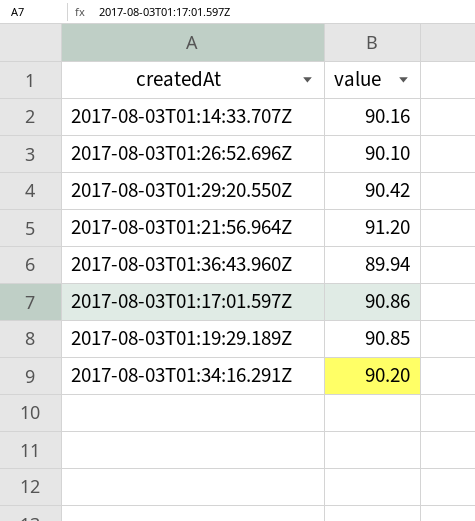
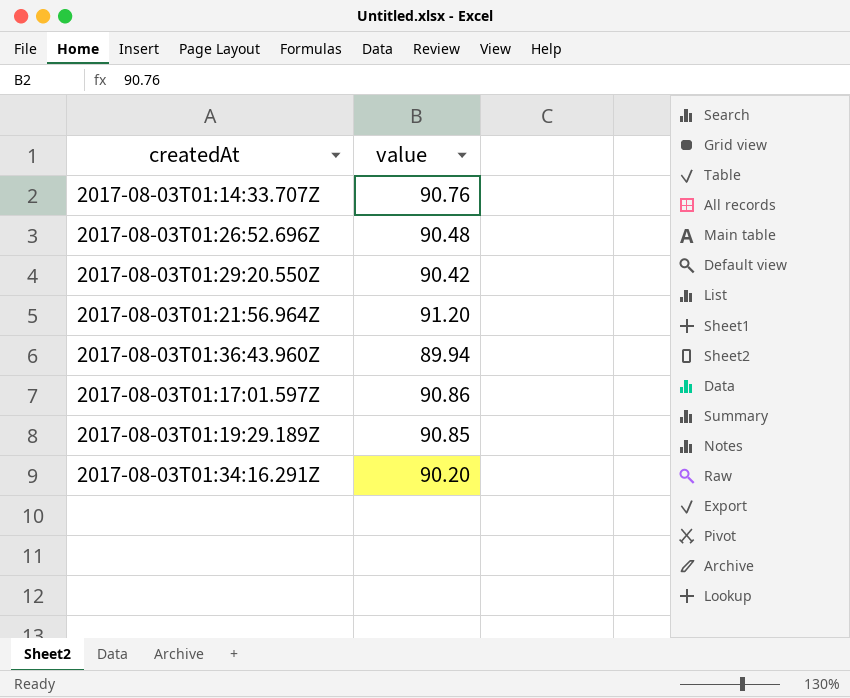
2017-08-03T01:14:33.707Z | value: 90.16 -> 90.76
2017-08-03T01:26:52.696Z | value: 90.10 -> 90.48

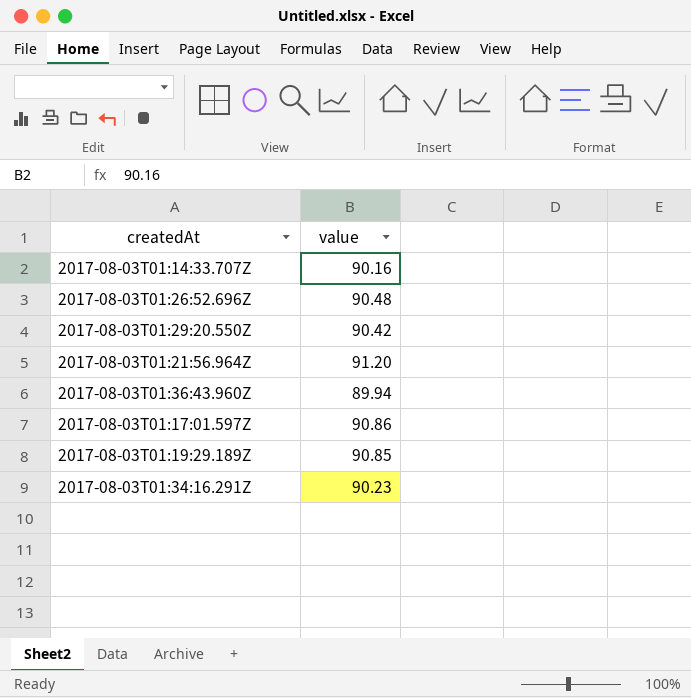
2017-08-03T01:14:33.707Z | value: 90.76 -> 90.16
2017-08-03T01:34:16.291Z | value: 90.20 -> 90.23

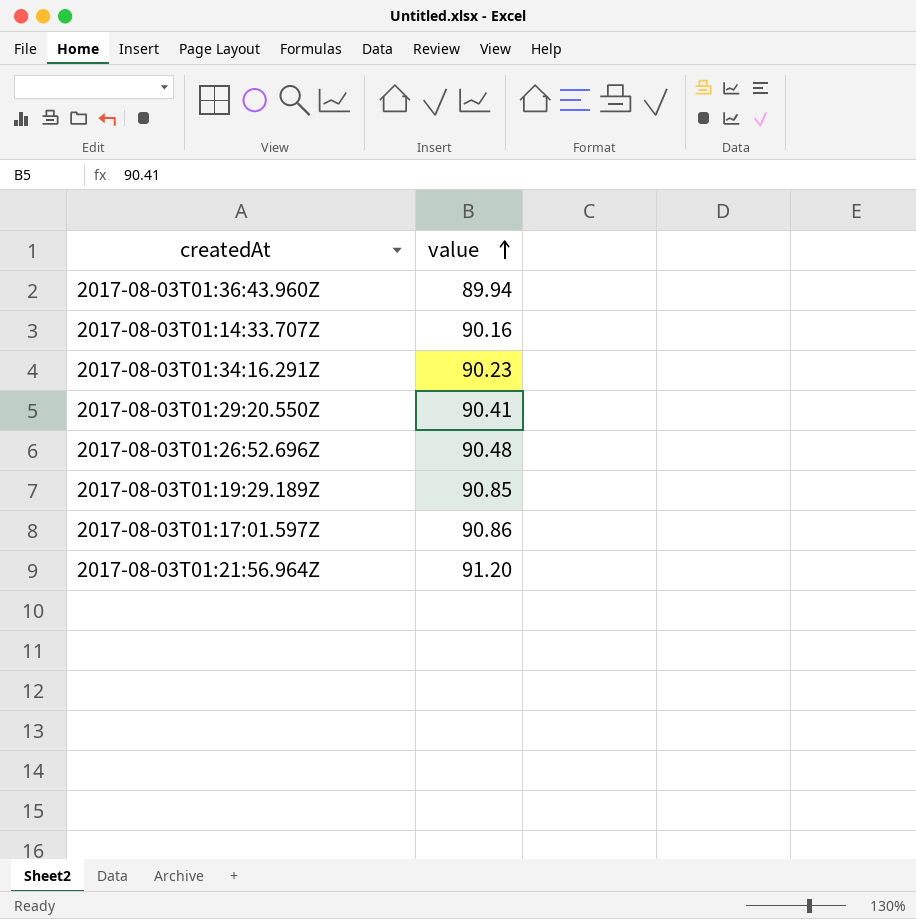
row order: none -> value ascending
2017-08-03T01:29:20.550Z | value: 90.42 -> 90.41

